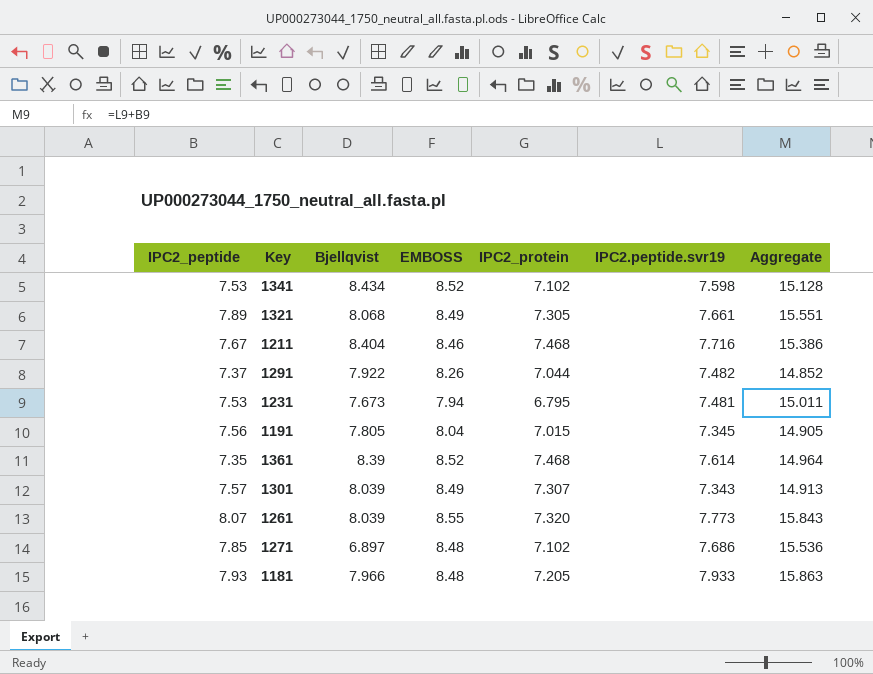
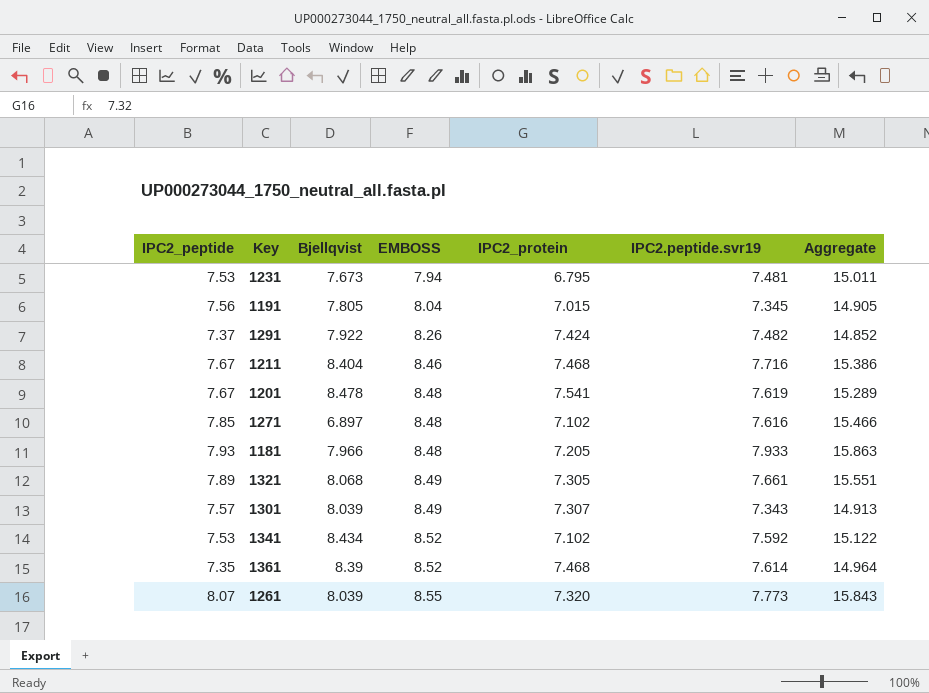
row order: none -> EMBOSS ascending
1291 | IPC2_protein: 7.044 -> 7.424
row 1201: none -> 7.67 | 8.478 | 8.48 | 7.541 | 7.619 | 15.289
1271 | IPC2.peptide.svr19: 7.686 -> 7.616
1271 | Aggregate: 15.536 -> 15.466
1341 | IPC2.peptide.svr19: 7.598 -> 7.592
1341 | Aggregate: 15.128 -> 15.122

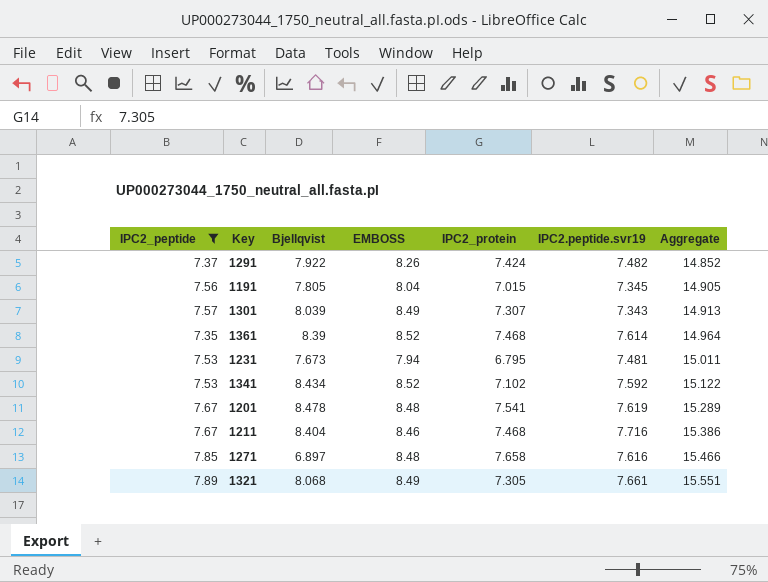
filter: none -> IPC2_peptide <= 7.89
row order: EMBOSS ascending -> Aggregate ascending
1271 | IPC2_protein: 7.102 -> 7.658

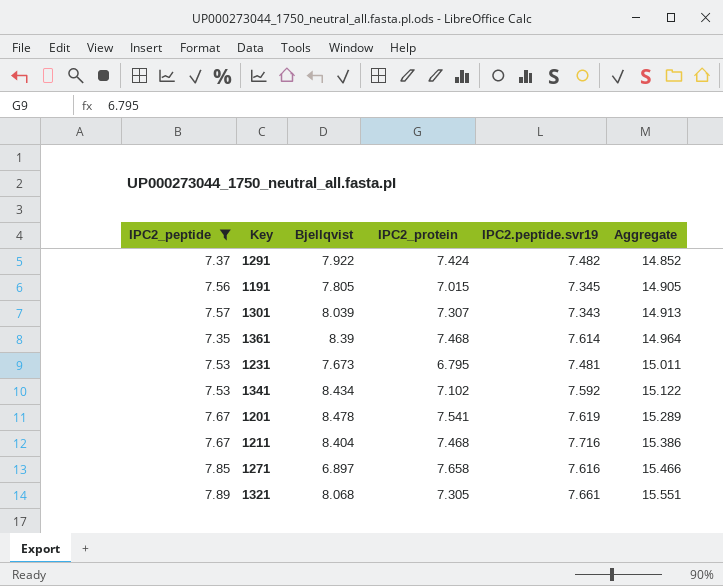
column EMBOSS | position: 4 -> none

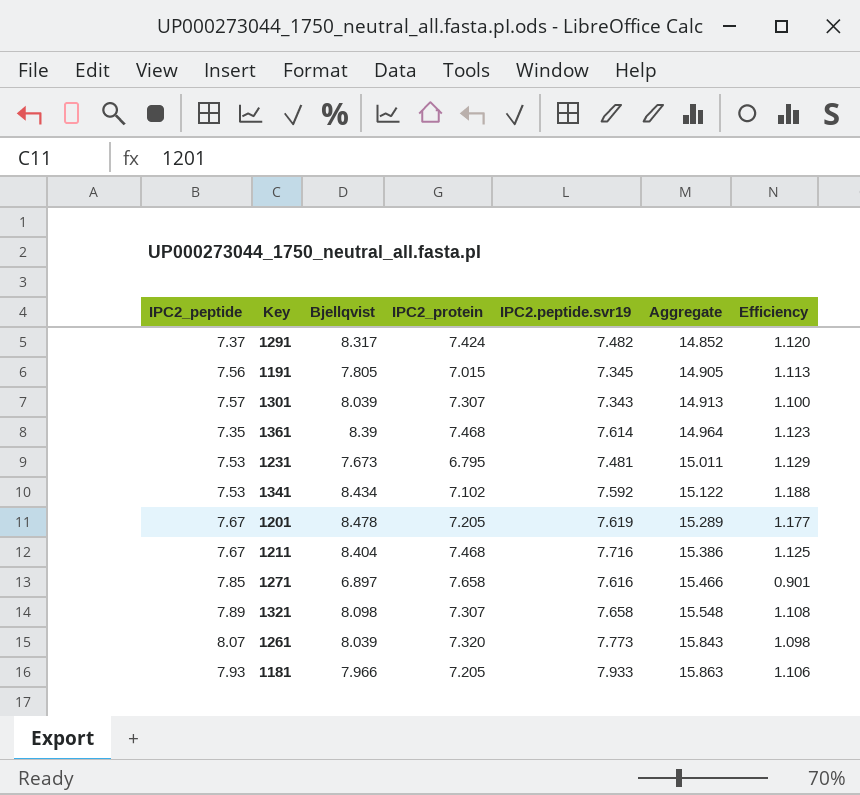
filter: IPC2_peptide <= 7.89 -> none
column Efficiency | formula: none -> [Bjellqvist] / [IPC2_protein]
1291 | Bjellqvist: 7.922 -> 8.317
1201 | IPC2_protein: 7.541 -> 7.205
1321 | Bjellqvist: 8.068 -> 8.098
1321 | IPC2_protein: 7.305 -> 7.307
1321 | IPC2.peptide.svr19: 7.661 -> 7.658
1321 | Aggregate: 15.551 -> 15.548

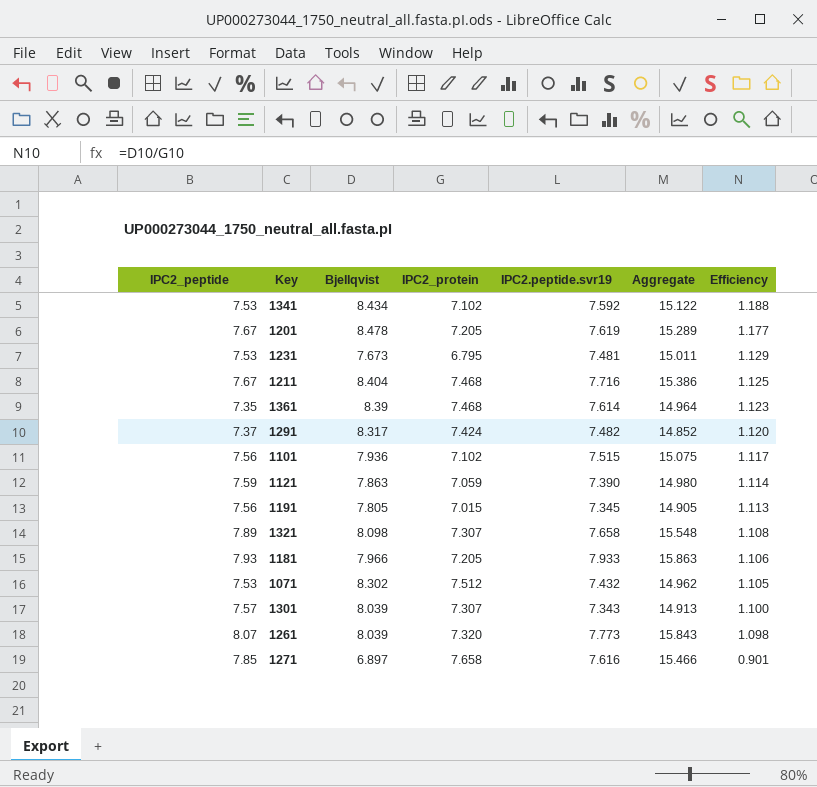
row order: Aggregate ascending -> Efficiency descending
row 1101: none -> 7.56 | 7.936 | 7.102 | 7.515 | 15.075 | 1.117
row 1121: none -> 7.59 | 7.863 | 7.059 | 7.390 | 14.980 | 1.114
row 1071: none -> 7.53 | 8.302 | 7.512 | 7.432 | 14.962 | 1.105

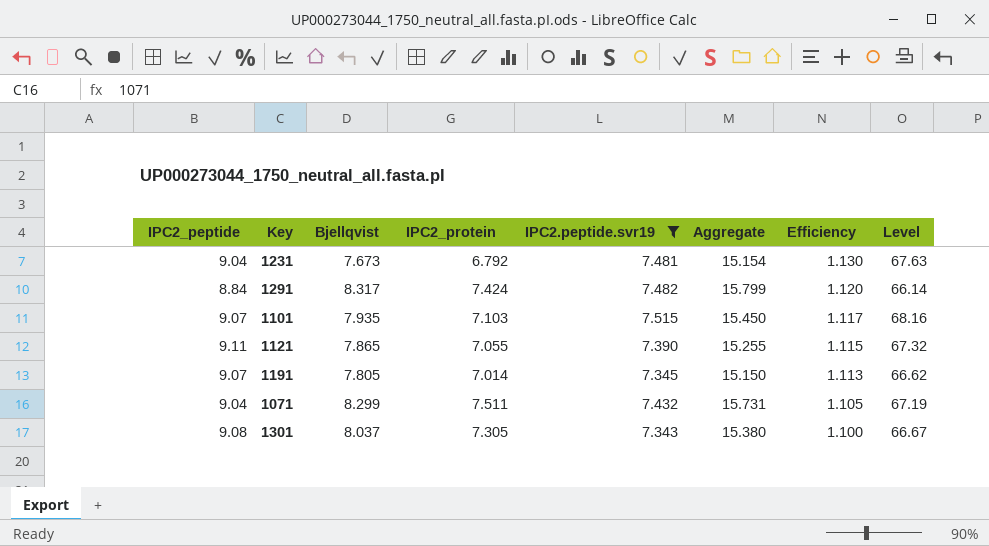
filter: none -> IPC2.peptide.svr19 <= 7.515
column Aggregate | formula: [IPC2_peptide] + [IPC2.peptide.svr19] -> [Bjellqvist] + [IPC2.peptide.svr19]
column Level | formula: none -> [IPC2_peptide] * [IPC2.peptide.svr19]
1231 | IPC2_peptide: 7.53 -> 9.04
1231 | IPC2_protein: 6.795 -> 6.792
1231 | Efficiency: 1.129 -> 1.130
1291 | IPC2_peptide: 7.37 -> 8.84
1101 | IPC2_peptide: 7.56 -> 9.07
1101 | Bjellqvist: 7.936 -> 7.935
1101 | IPC2_protein: 7.102 -> 7.103
1121 | IPC2_peptide: 7.59 -> 9.11
1121 | Bjellqvist: 7.863 -> 7.865
1121 | IPC2_protein: 7.059 -> 7.055
1121 | Efficiency: 1.114 -> 1.115
1191 | IPC2_peptide: 7.56 -> 9.07
1191 | IPC2_protein: 7.015 -> 7.014
1071 | IPC2_peptide: 7.53 -> 9.04
1071 | Bjellqvist: 8.302 -> 8.299
1071 | IPC2_protein: 7.512 -> 7.511
1301 | IPC2_peptide: 7.57 -> 9.08
1301 | Bjellqvist: 8.039 -> 8.037
1301 | IPC2_protein: 7.307 -> 7.305

